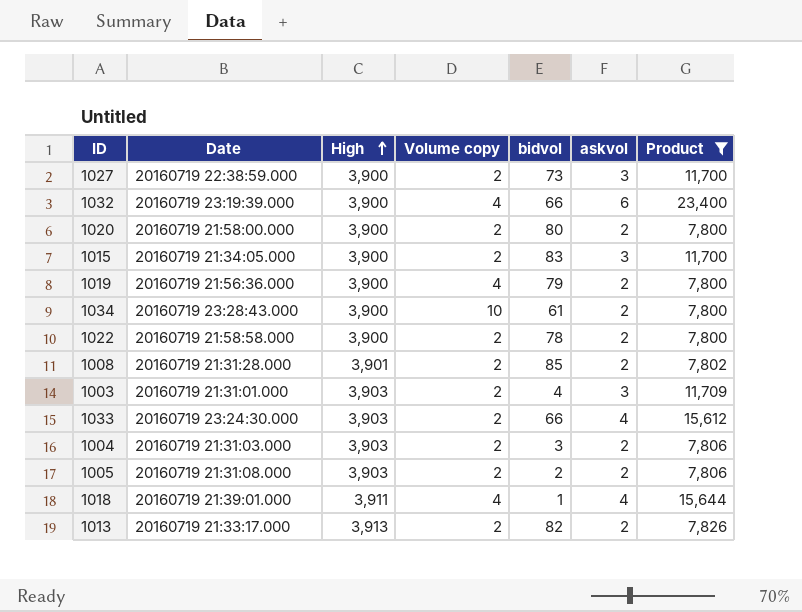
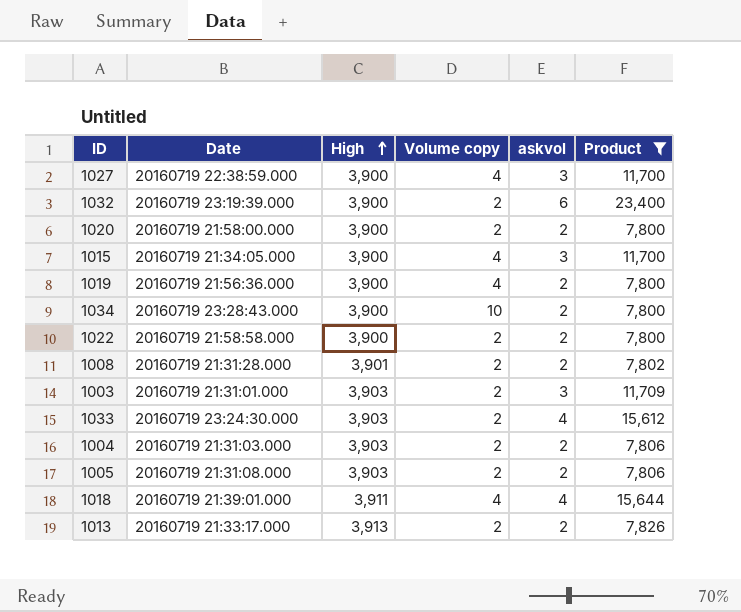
column bidvol | position: 5 -> none
1027 | Volume copy: 2 -> 4
1032 | Volume copy: 4 -> 2
1015 | Volume copy: 2 -> 4

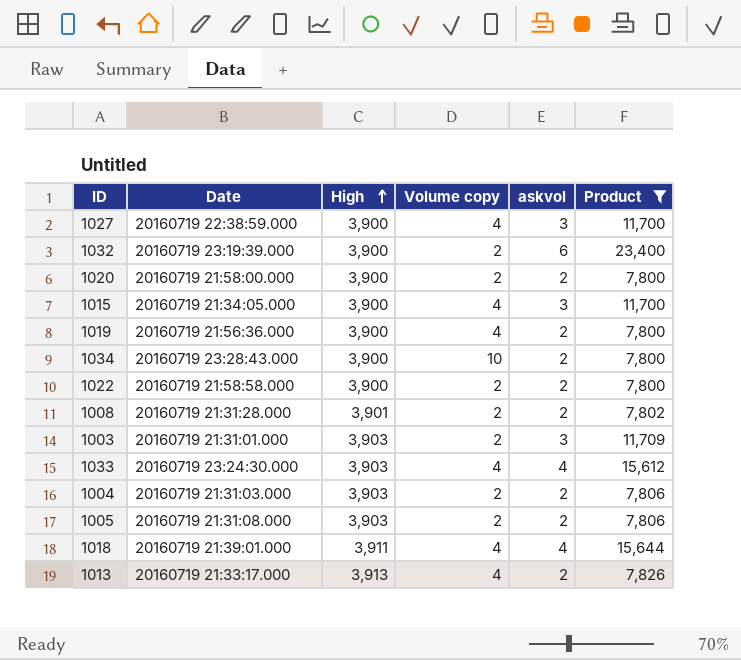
1033 | Volume copy: 2 -> 4
1013 | Volume copy: 2 -> 4

